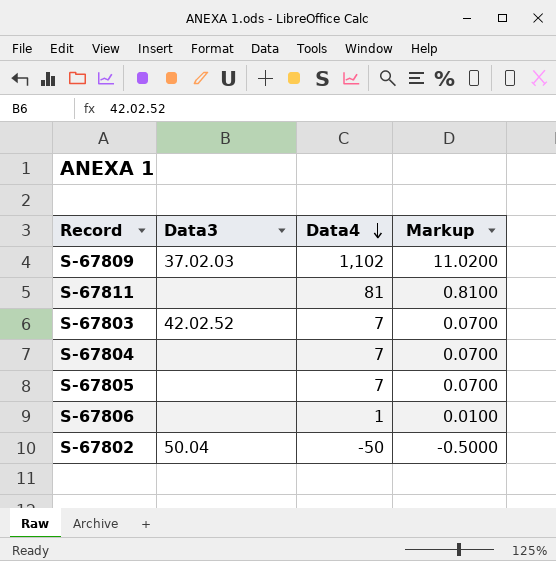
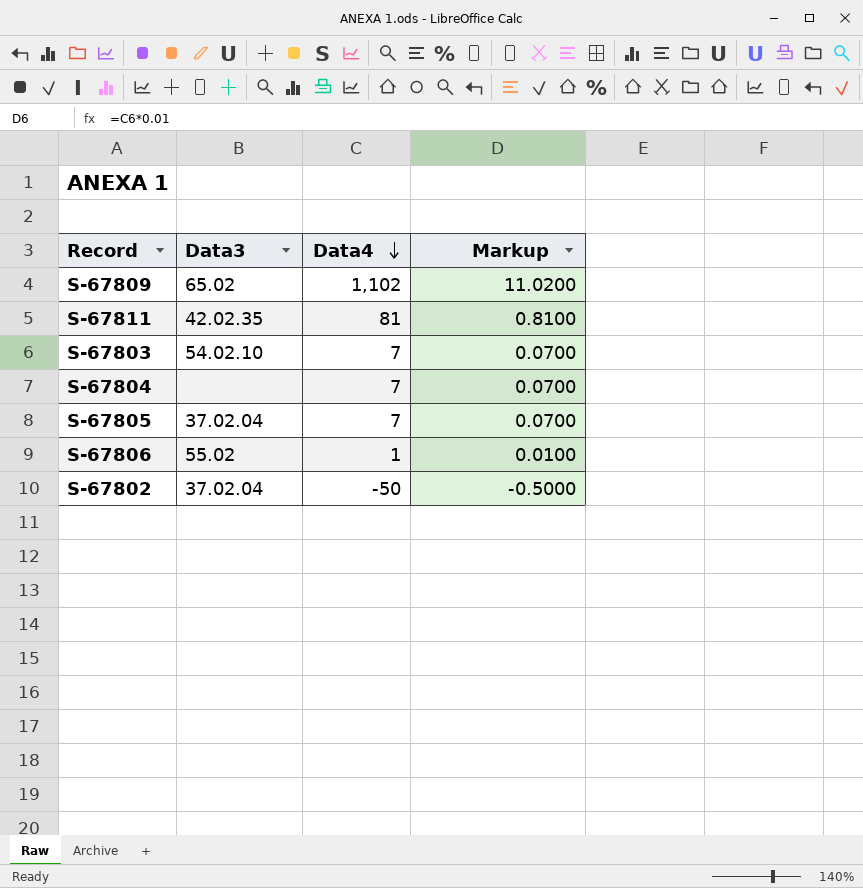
S-67809 | Data3: 37.02.03 -> 65.02
S-67811 | Data3: none -> 42.02.35
S-67803 | Data3: 42.02.52 -> 54.02.10
S-67805 | Data3: none -> 37.02.04
S-67806 | Data3: none -> 55.02
S-67802 | Data3: 50.04 -> 37.02.04

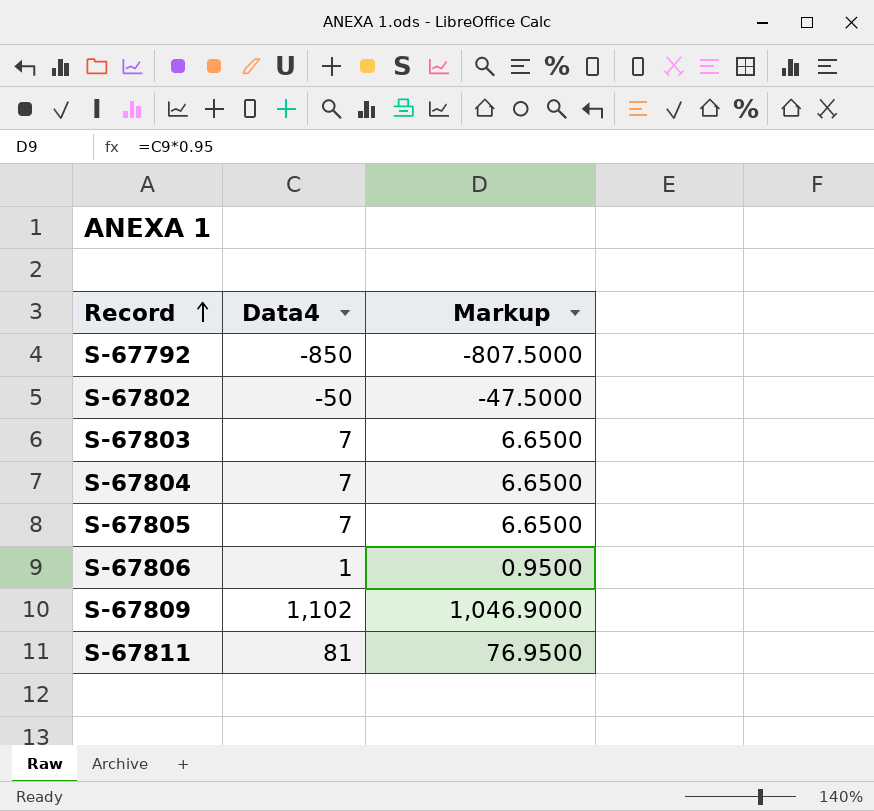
row order: Data4 descending -> Record ascending
column Data3 | position: 2 -> none
column Markup | formula: [Data4] * 0.01 -> [Data4] * 0.95
row S-67792: none -> -850 | -807.5000

